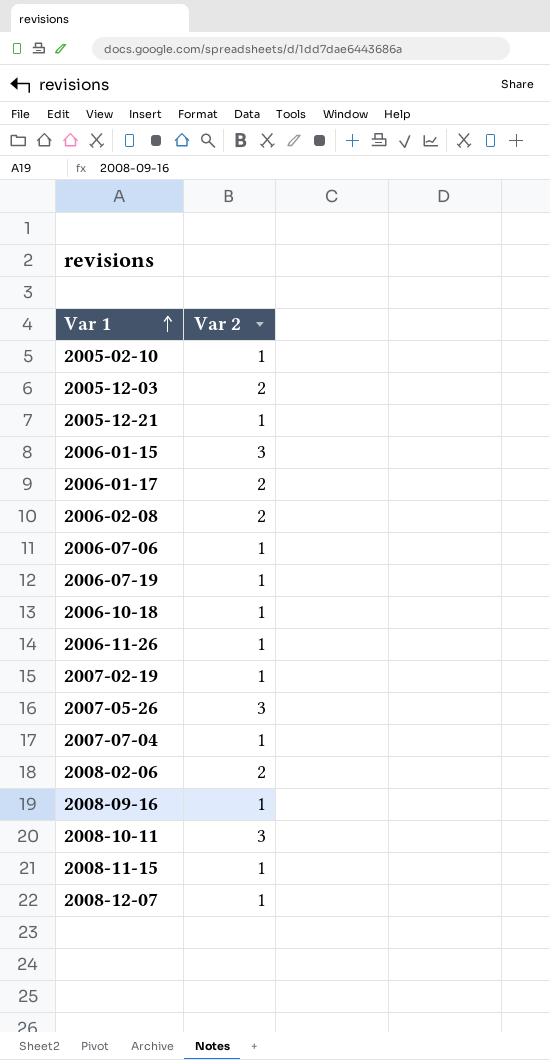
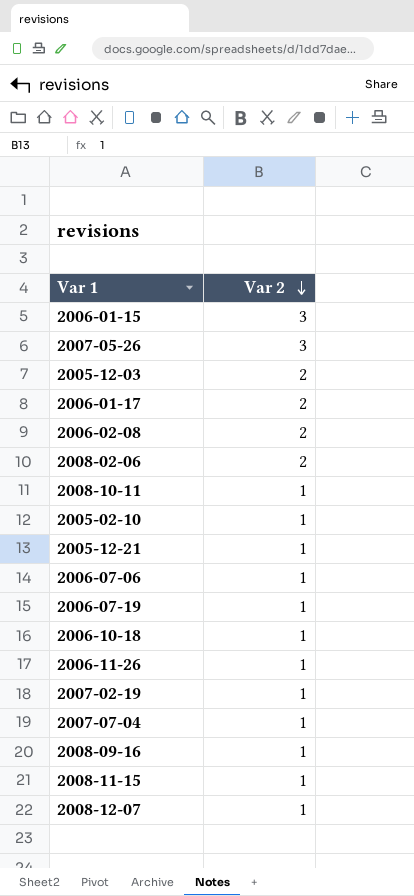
row order: Var 1 ascending -> Var 2 descending
2008-10-11 | Var 2: 3 -> 1

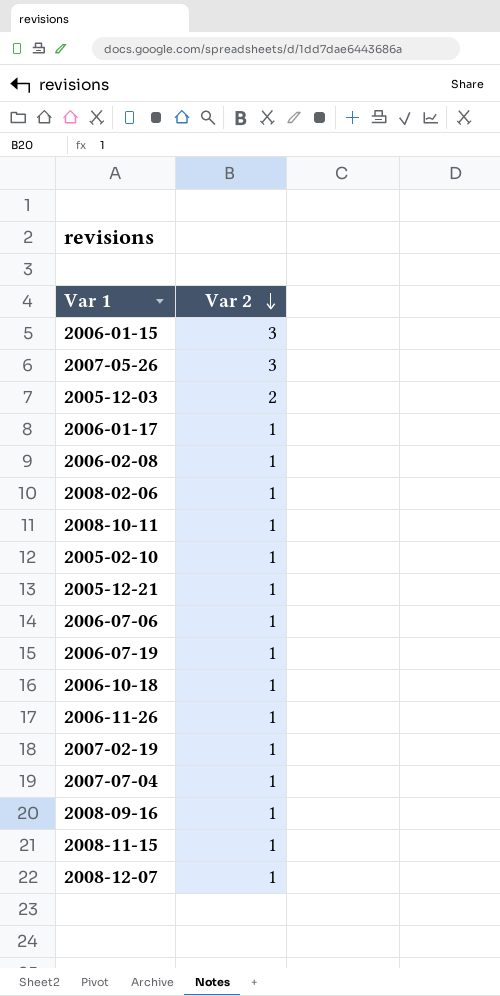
2006-01-17 | Var 2: 2 -> 1
2006-02-08 | Var 2: 2 -> 1
2008-02-06 | Var 2: 2 -> 1

